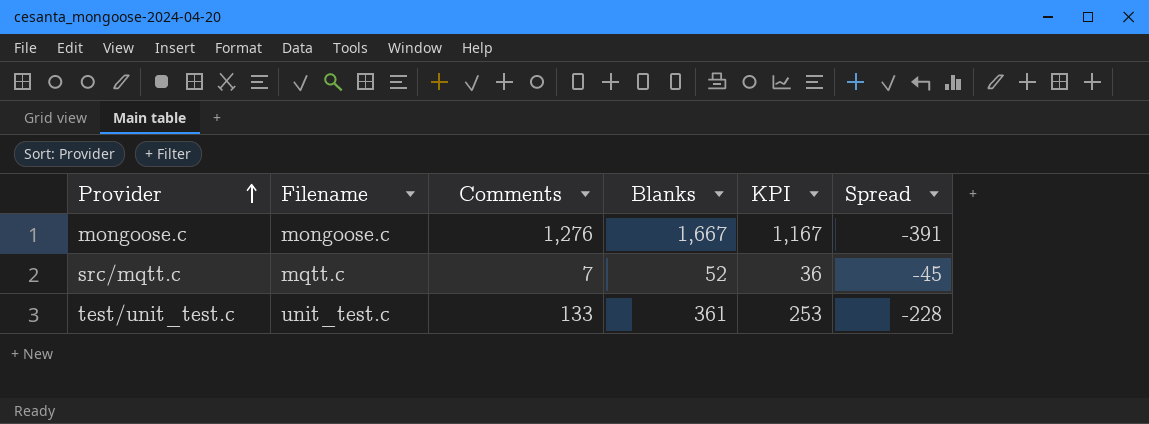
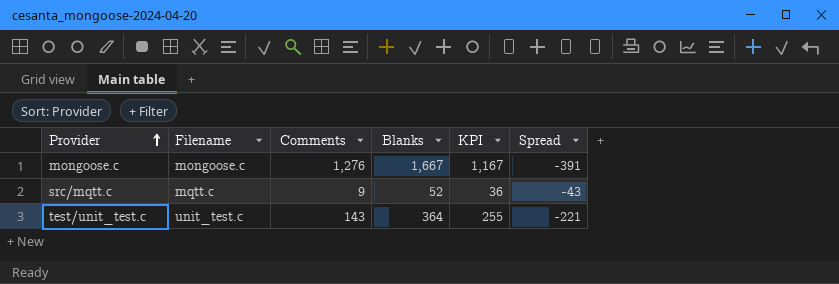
src/mqtt.c | Comments: 7 -> 9
src/mqtt.c | Spread: -45 -> -43
test/unit_test.c | Comments: 133 -> 143
test/unit_test.c | Blanks: 361 -> 364
test/unit_test.c | KPI: 253 -> 255
test/unit_test.c | Spread: -228 -> -221

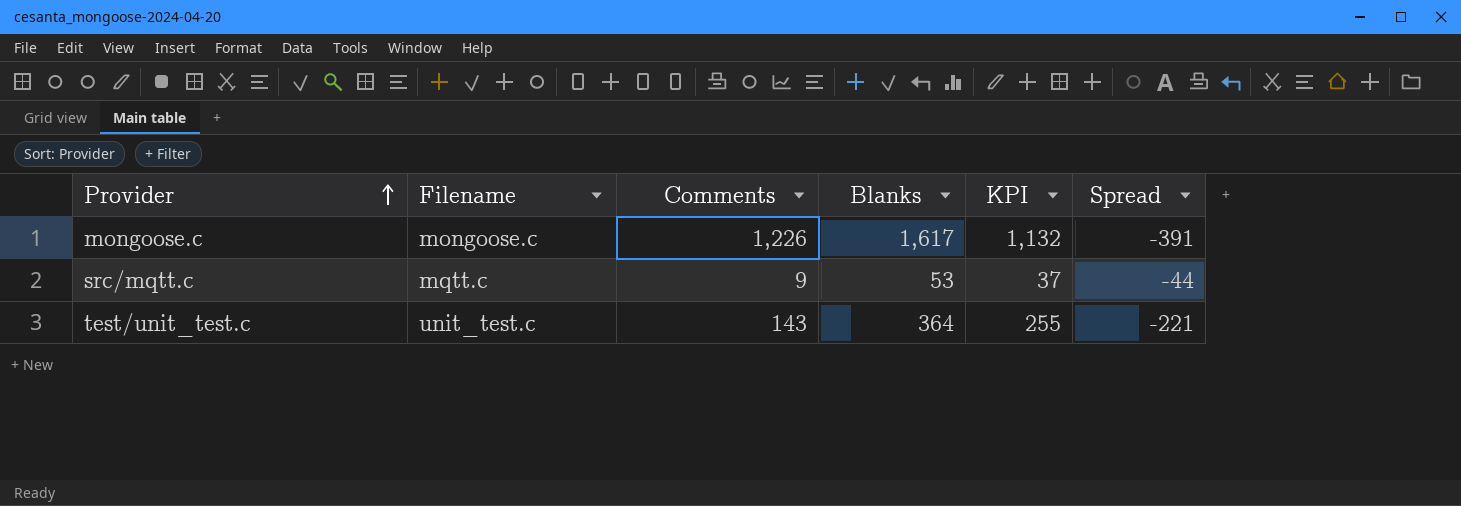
mongoose.c | Comments: 1,276 -> 1,226
mongoose.c | Blanks: 1,667 -> 1,617
mongoose.c | KPI: 1,167 -> 1,132
src/mqtt.c | Blanks: 52 -> 53
src/mqtt.c | KPI: 36 -> 37
src/mqtt.c | Spread: -43 -> -44

